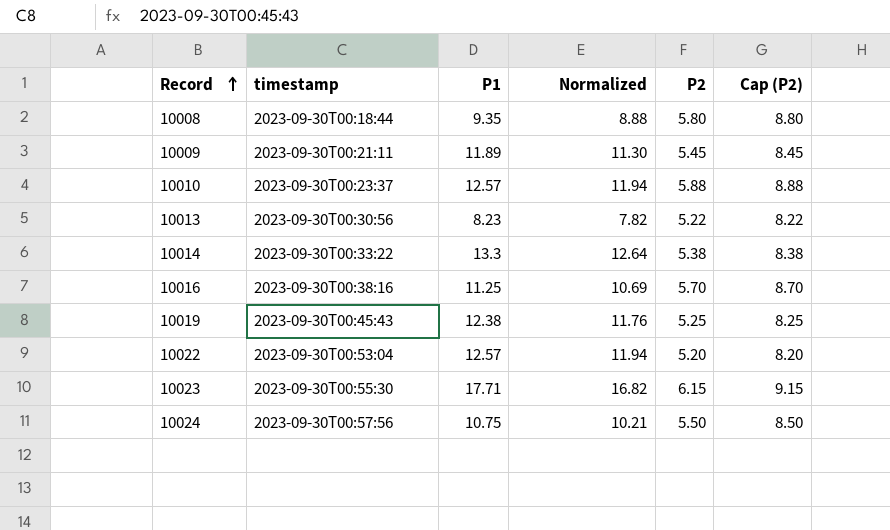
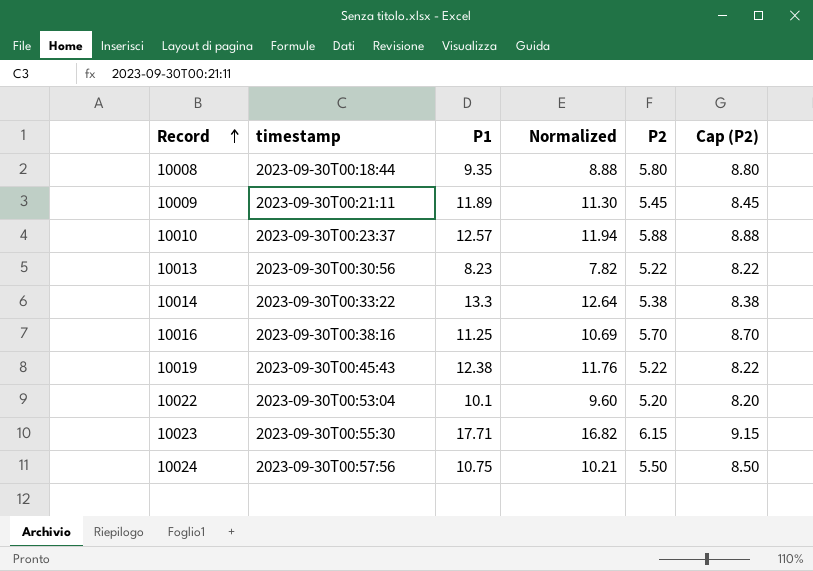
10019 | P2: 5.25 -> 5.22
10019 | Cap (P2): 8.25 -> 8.22
10022 | P1: 12.57 -> 10.1
10022 | Normalized: 11.94 -> 9.60

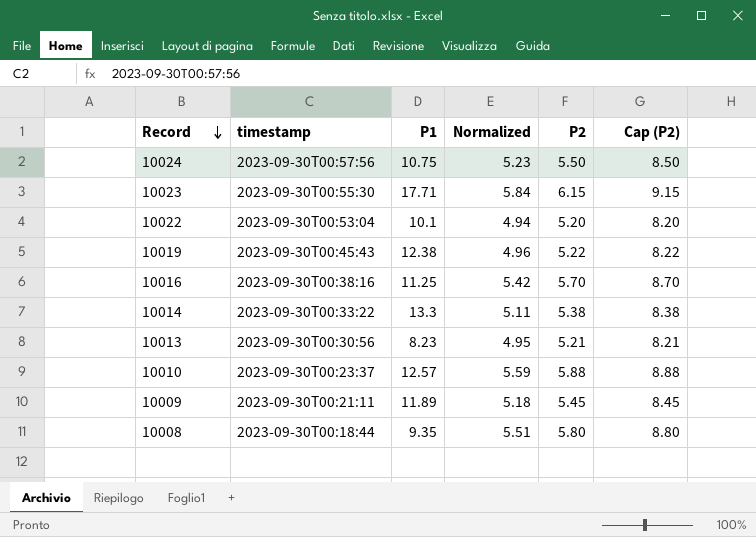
row order: Record ascending -> Record descending
column Normalized | formula: [P1] * 0.95 -> [P2] * 0.95
10013 | P2: 5.22 -> 5.21
10013 | Cap (P2): 8.22 -> 8.21

